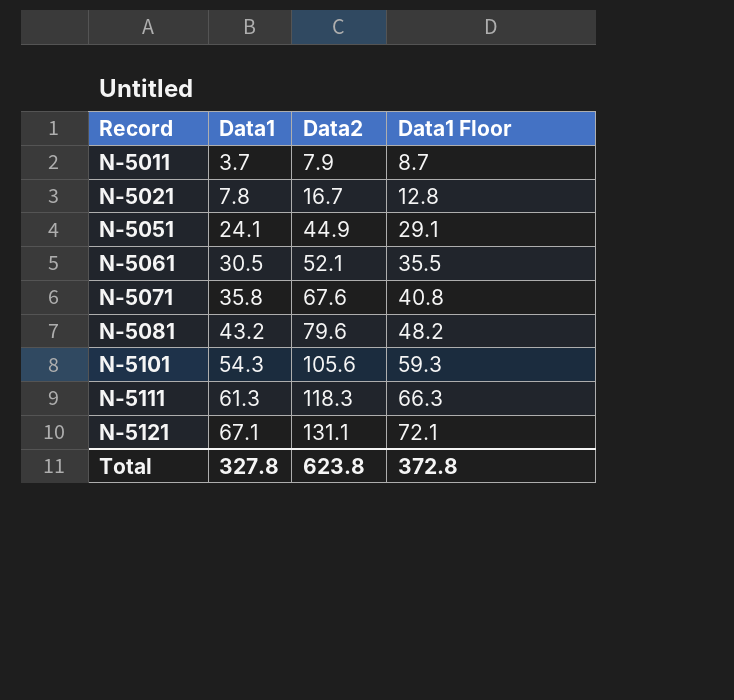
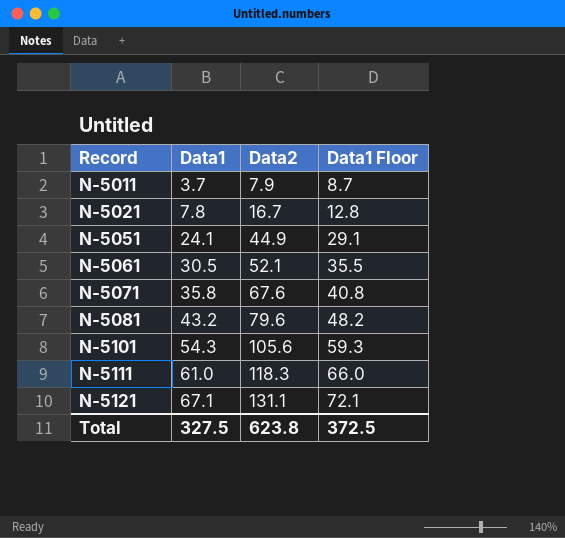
N-5111 | Data1: 61.3 -> 61.0
N-5111 | Data1 Floor: 66.3 -> 66.0
Total | Data1: 327.8 -> 327.5
Total | Data1 Floor: 372.8 -> 372.5

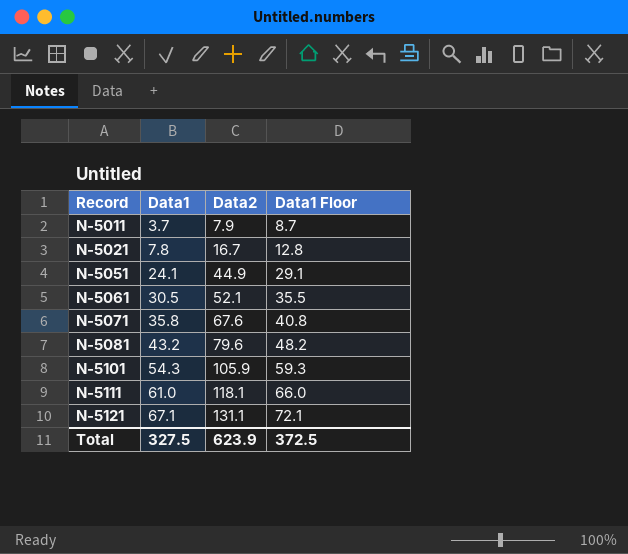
N-5101 | Data2: 105.6 -> 105.9
N-5111 | Data2: 118.3 -> 118.1
Total | Data2: 623.8 -> 623.9

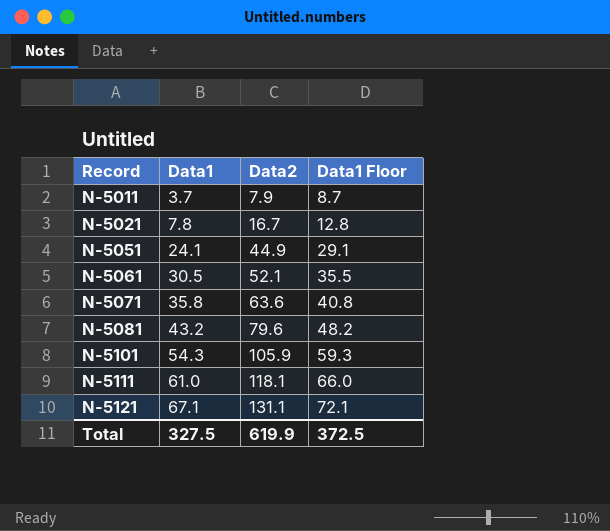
N-5071 | Data2: 67.6 -> 63.6
Total | Data2: 623.9 -> 619.9

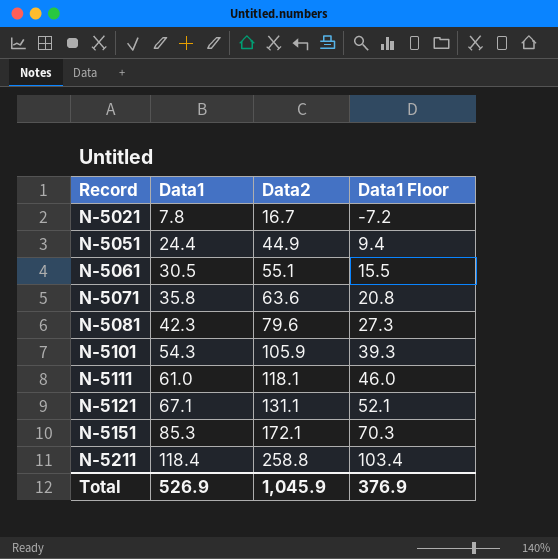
column Data1 Floor | formula: [Data1] + 5 -> [Data1] - 15
row N-5011: 3.7 | 7.9 | 8.7 -> none
N-5051 | Data1: 24.1 -> 24.4
N-5061 | Data2: 52.1 -> 55.1
N-5081 | Data1: 43.2 -> 42.3
row N-5151: none -> 85.3 | 172.1 | 70.3
row N-5211: none -> 118.4 | 258.8 | 103.4
Total | Data1: 327.5 -> 526.9
Total | Data2: 619.9 -> 1,045.9
Total | Data1 Floor: 372.5 -> 376.9

